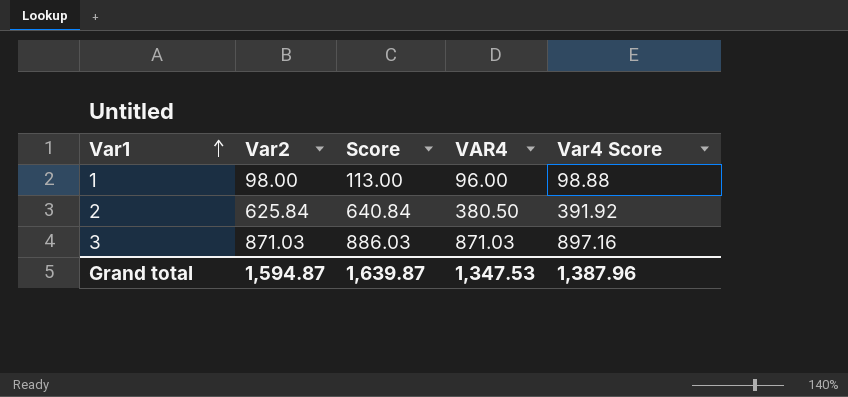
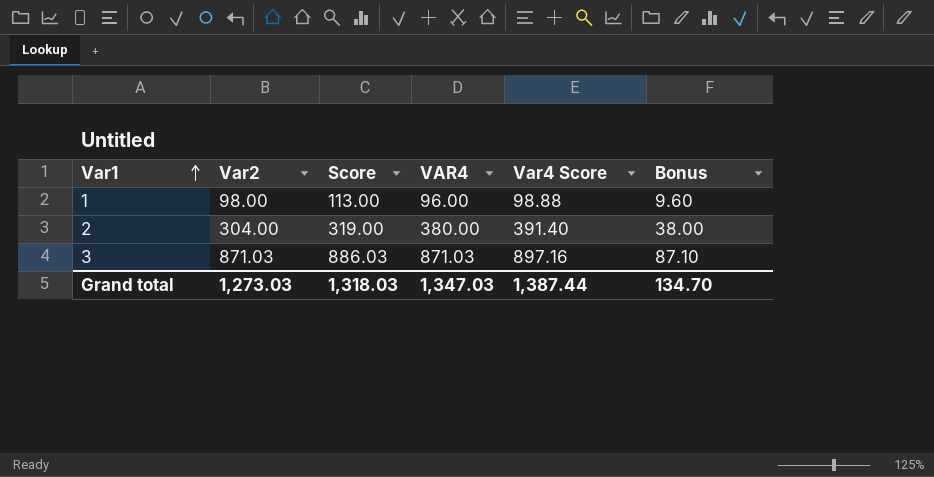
column Bonus | formula: none -> [VAR4] * 0.1
2 | Var2: 625.84 -> 304.00
2 | Score: 640.84 -> 319.00
2 | VAR4: 380.50 -> 380.00
2 | Var4 Score: 391.92 -> 391.40
Grand total | Var2: 1,594.87 -> 1,273.03
Grand total | Score: 1,639.87 -> 1,318.03
Grand total | VAR4: 1,347.53 -> 1,347.03
Grand total | Var4 Score: 1,387.96 -> 1,387.44

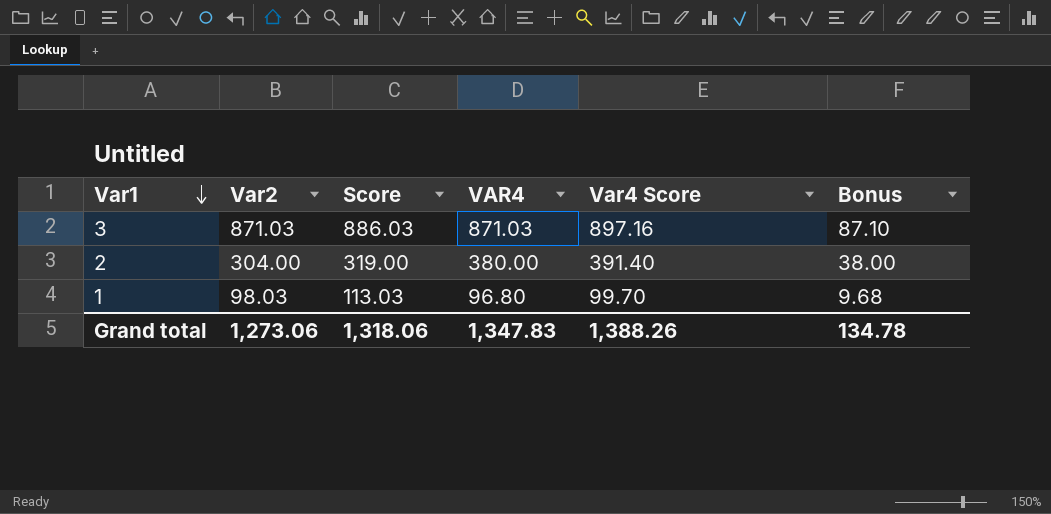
row order: Var1 ascending -> Var1 descending
1 | Var2: 98.00 -> 98.03
1 | Score: 113.00 -> 113.03
1 | VAR4: 96.00 -> 96.80
1 | Var4 Score: 98.88 -> 99.70
1 | Bonus: 9.60 -> 9.68
Grand total | Var2: 1,273.03 -> 1,273.06
Grand total | Score: 1,318.03 -> 1,318.06
Grand total | VAR4: 1,347.03 -> 1,347.83
Grand total | Var4 Score: 1,387.44 -> 1,388.26
Grand total | Bonus: 134.70 -> 134.78

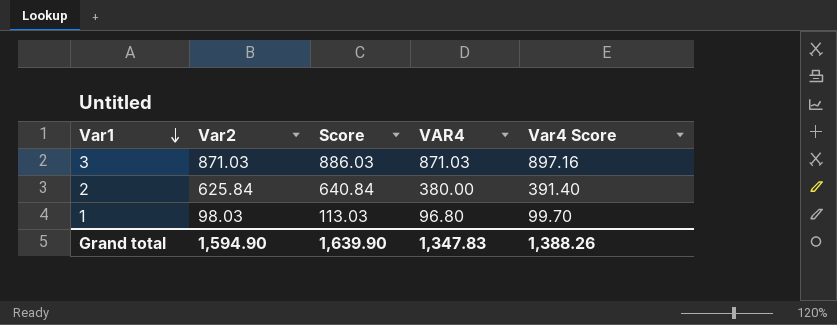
column Bonus | formula: [VAR4] * 0.1 -> none
2 | Var2: 304.00 -> 625.84
2 | Score: 319.00 -> 640.84
Grand total | Var2: 1,273.06 -> 1,594.90
Grand total | Score: 1,318.06 -> 1,639.90

